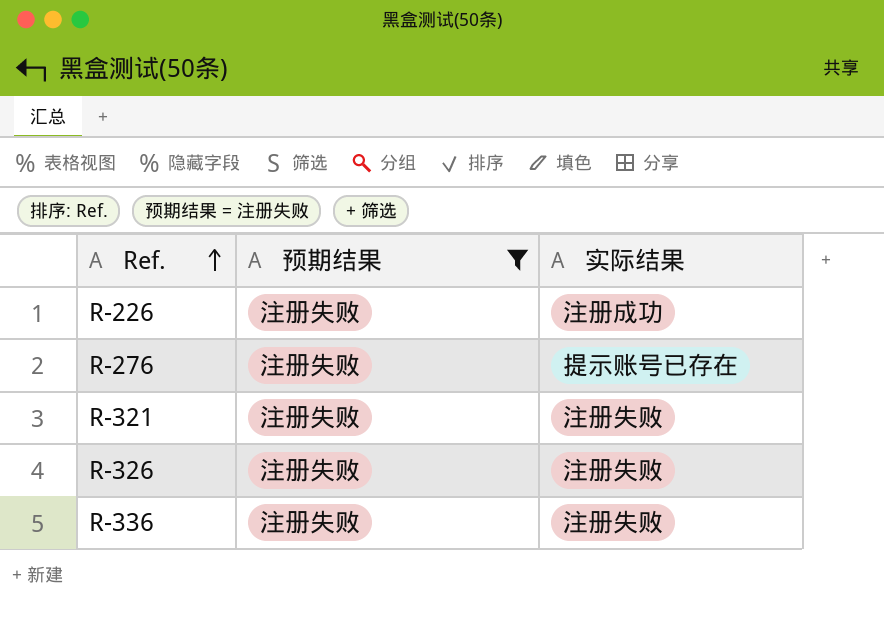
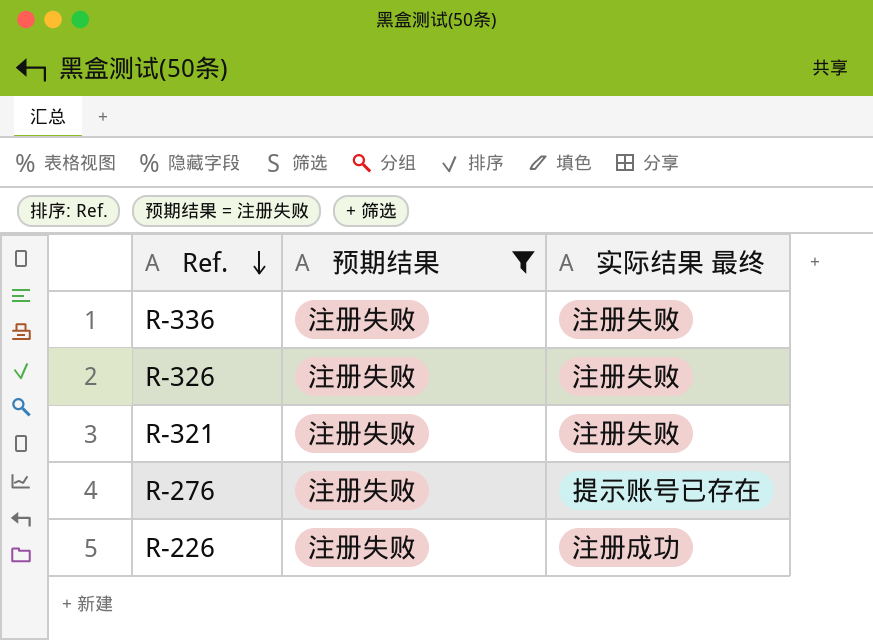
row order: Ref. ascending -> Ref. descending
column name: 实际结果 -> 实际结果 最终

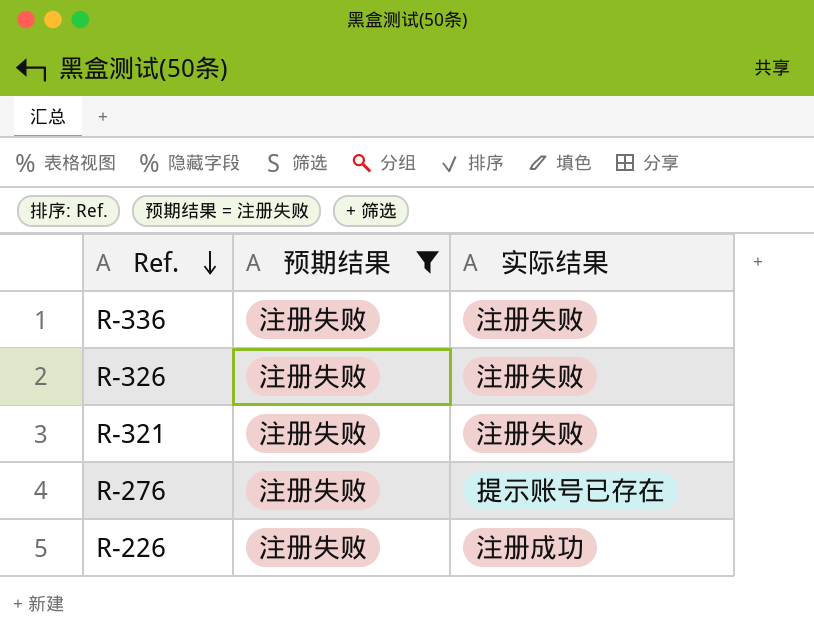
column name: 实际结果 最终 -> 实际结果

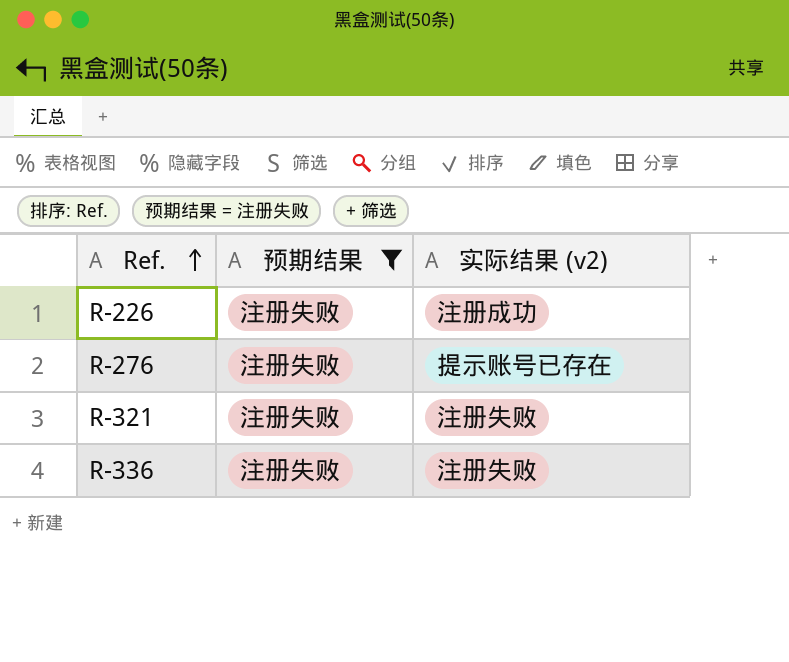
row order: Ref. descending -> Ref. ascending
column name: 实际结果 -> 实际结果 (v2)
row R-326: 注册失败 | 注册失败 -> none

